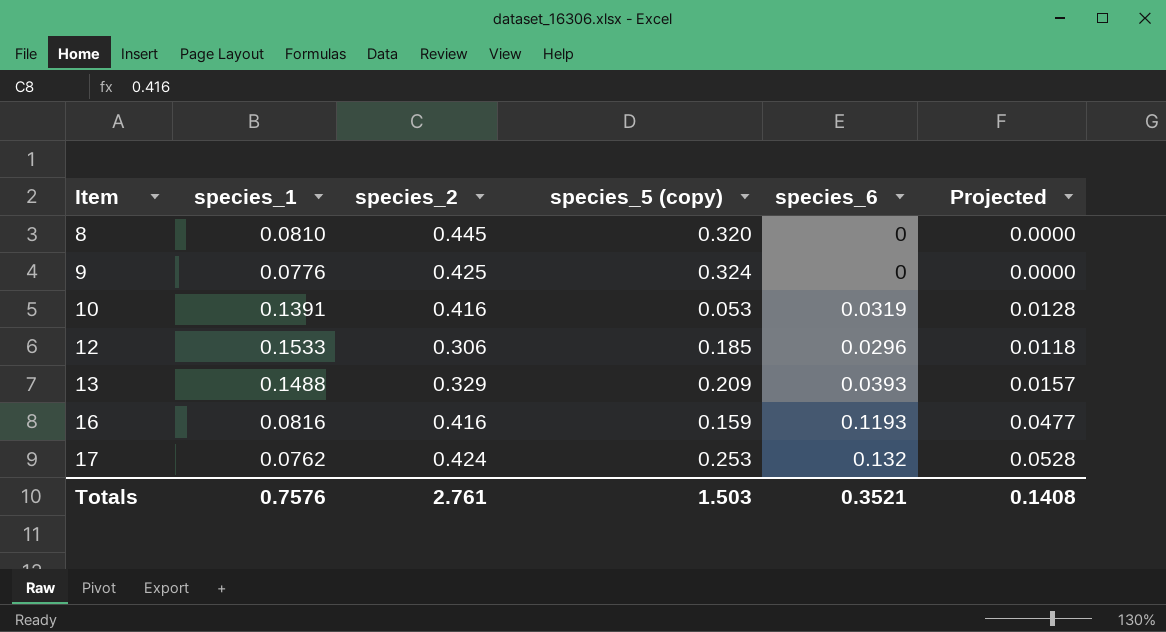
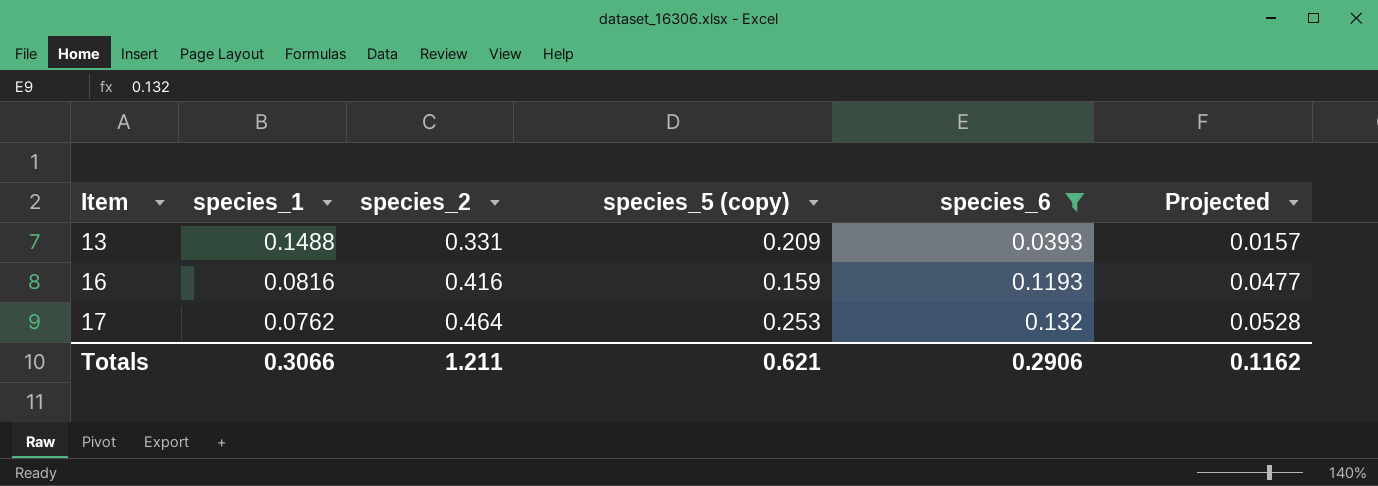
filter: none -> species_6 >= 0.0393
13 | species_2: 0.329 -> 0.331
17 | species_2: 0.424 -> 0.464
Totals | species_1: 0.7576 -> 0.3066
Totals | species_2: 2.761 -> 1.211
Totals | species_5 (copy): 1.503 -> 0.621
Totals | species_6: 0.3521 -> 0.2906
Totals | Projected: 0.1408 -> 0.1162

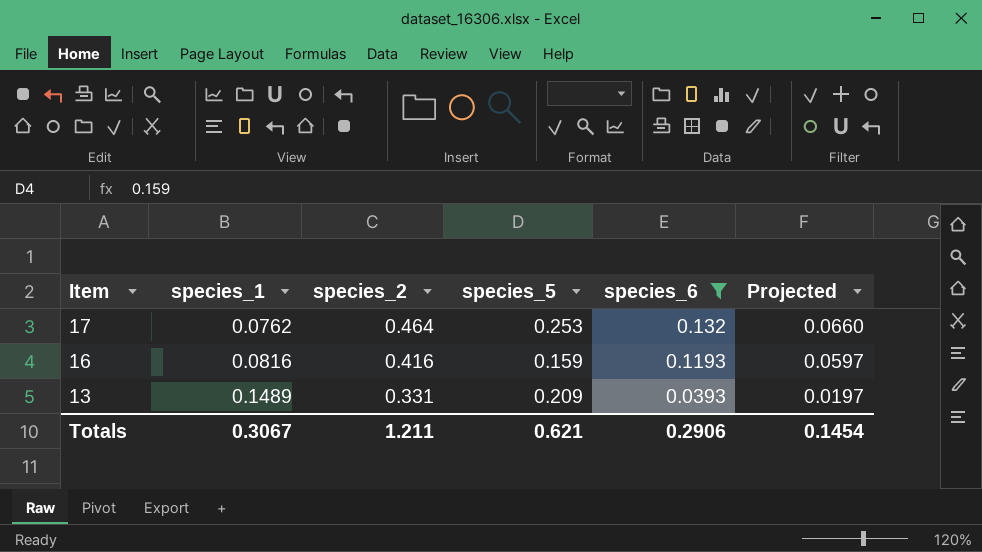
row order: Item ascending -> Item descending
column name: species_5 (copy) -> species_5
column Projected | formula: [species_6] * 0.4 -> [species_6] * 0.5
13 | species_1: 0.1488 -> 0.1489
Totals | species_1: 0.3066 -> 0.3067
Totals | Projected: 0.1162 -> 0.1454

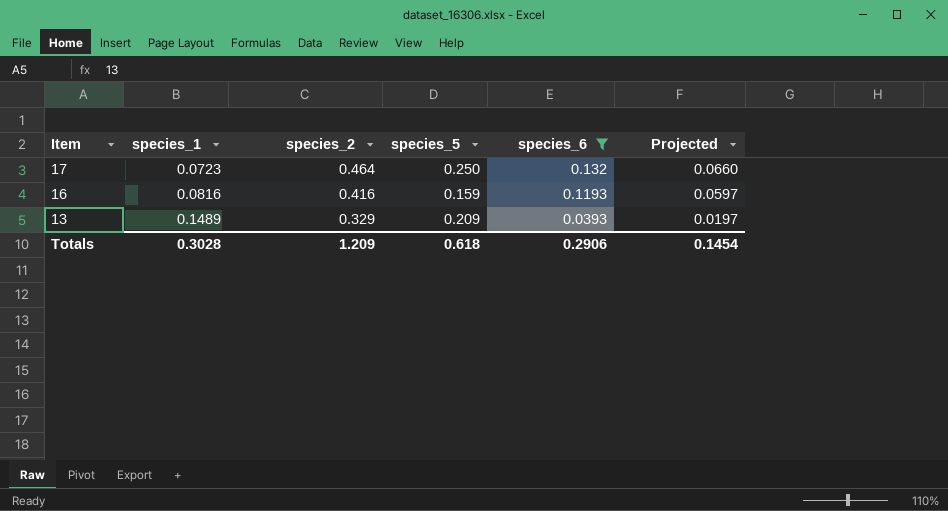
17 | species_1: 0.0762 -> 0.0723
17 | species_5: 0.253 -> 0.250
13 | species_2: 0.331 -> 0.329
Totals | species_1: 0.3067 -> 0.3028
Totals | species_2: 1.211 -> 1.209
Totals | species_5: 0.621 -> 0.618

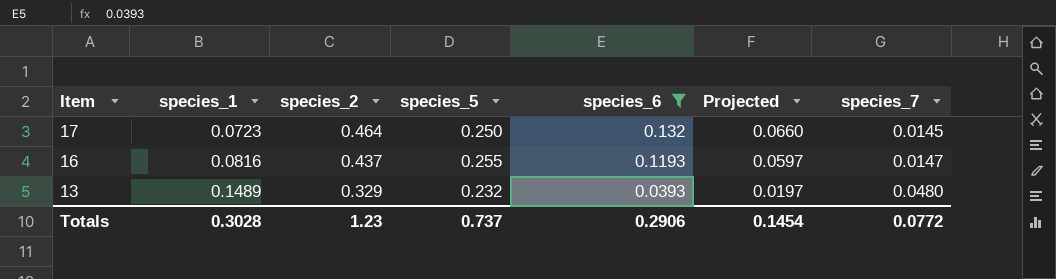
column species_7 | position: none -> 7
16 | species_2: 0.416 -> 0.437
16 | species_5: 0.159 -> 0.255
13 | species_5: 0.209 -> 0.232
Totals | species_2: 1.209 -> 1.23
Totals | species_5: 0.618 -> 0.737

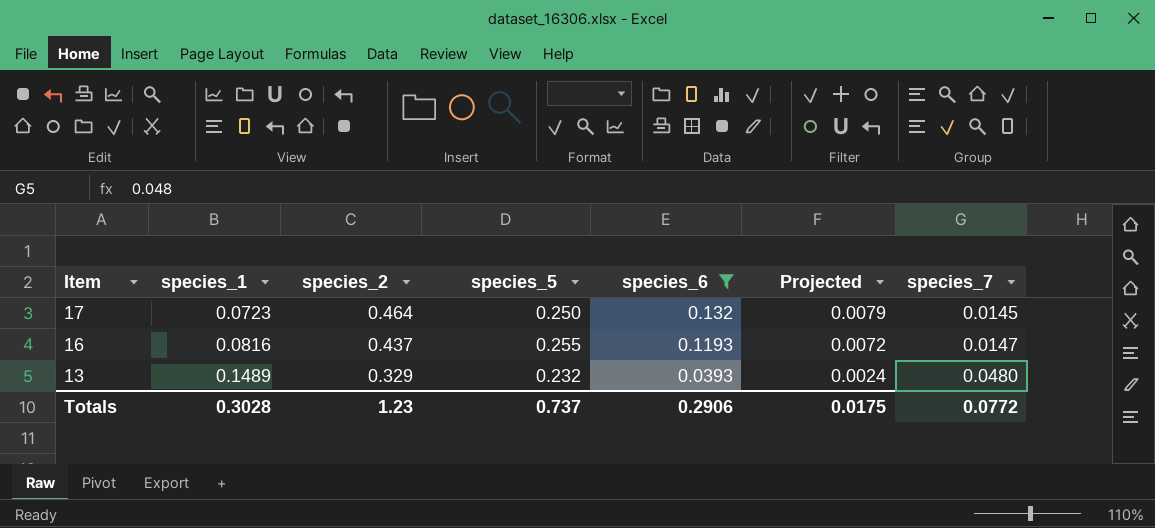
column Projected | formula: [species_6] * 0.5 -> [species_6] * 0.06
Totals | Projected: 0.1454 -> 0.0175

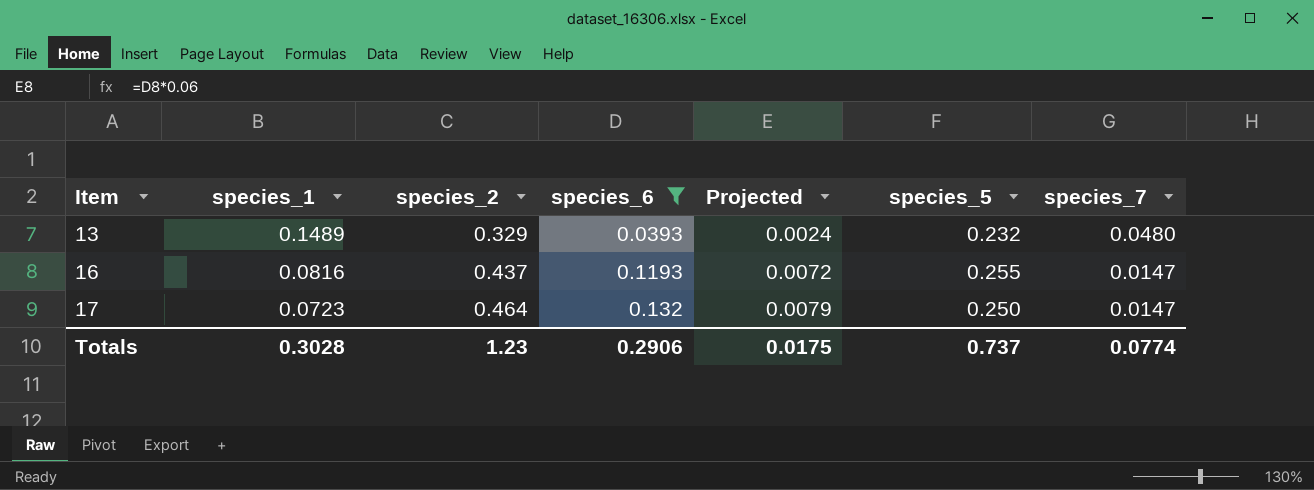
row order: Item descending -> Item ascending
column species_5 | position: 4 -> 6
17 | species_7: 0.0145 -> 0.0147
Totals | species_7: 0.0772 -> 0.0774

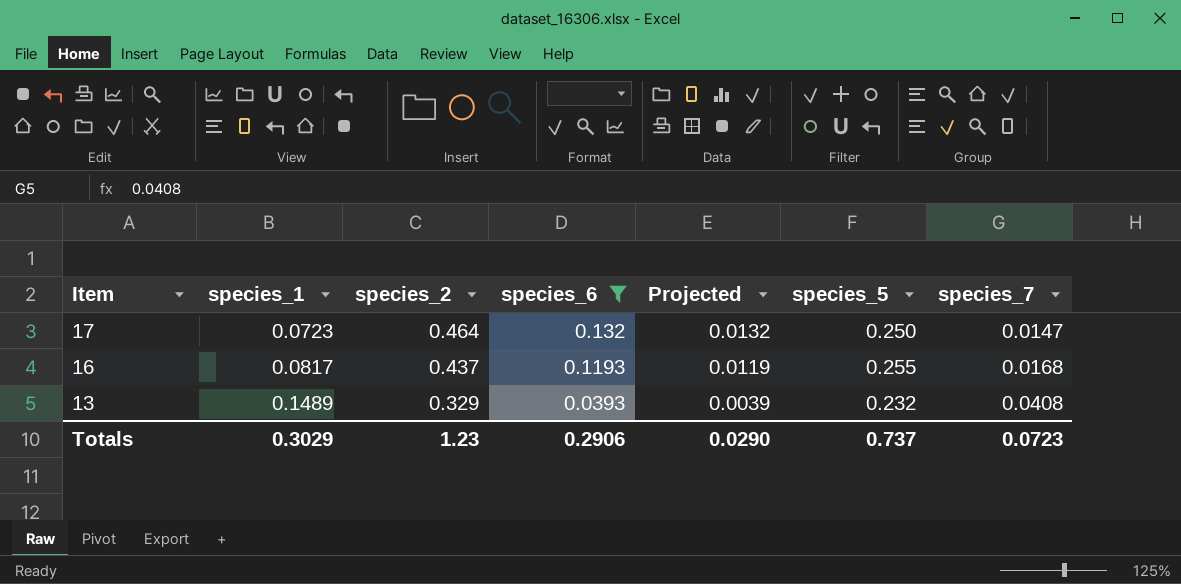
row order: Item ascending -> Item descending
column Projected | formula: [species_6] * 0.06 -> [species_6] * 0.1
16 | species_1: 0.0816 -> 0.0817
16 | species_7: 0.0147 -> 0.0168
13 | species_7: 0.0480 -> 0.0408
Totals | species_1: 0.3028 -> 0.3029
Totals | Projected: 0.0175 -> 0.0290
Totals | species_7: 0.0774 -> 0.0723

